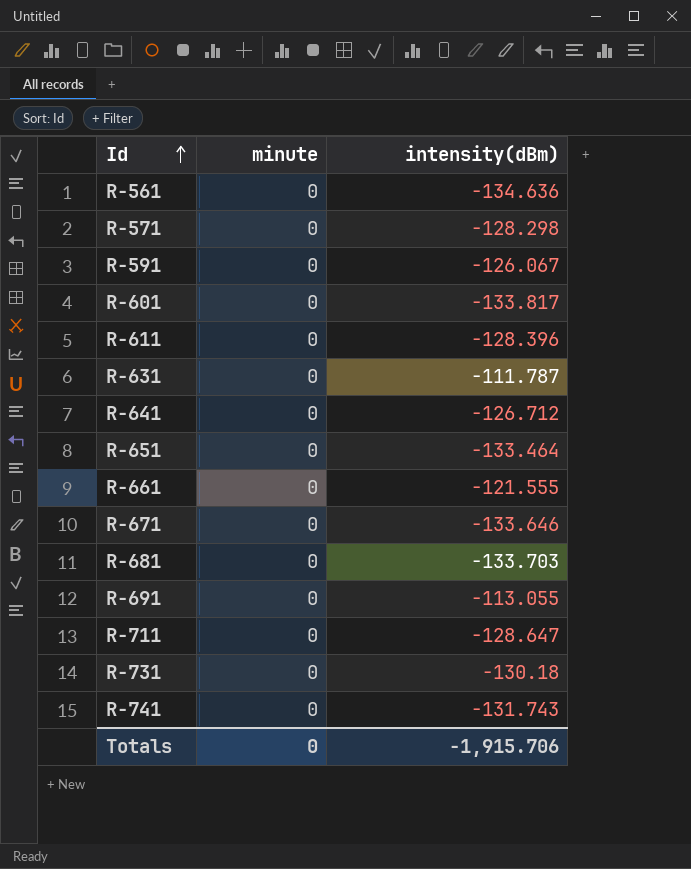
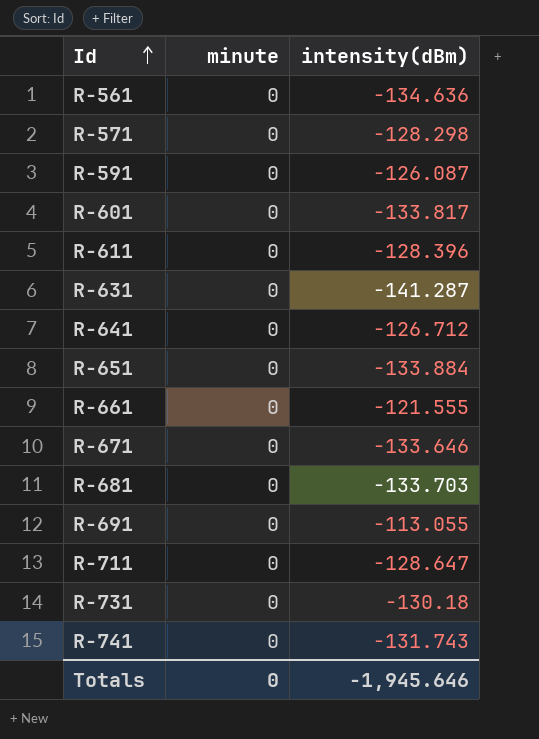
R-591 | intensity(dBm): -126.067 -> -126.087
R-631 | intensity(dBm): -111.787 -> -141.287
R-651 | intensity(dBm): -133.464 -> -133.884
Totals | intensity(dBm): -1,915.706 -> -1,945.646

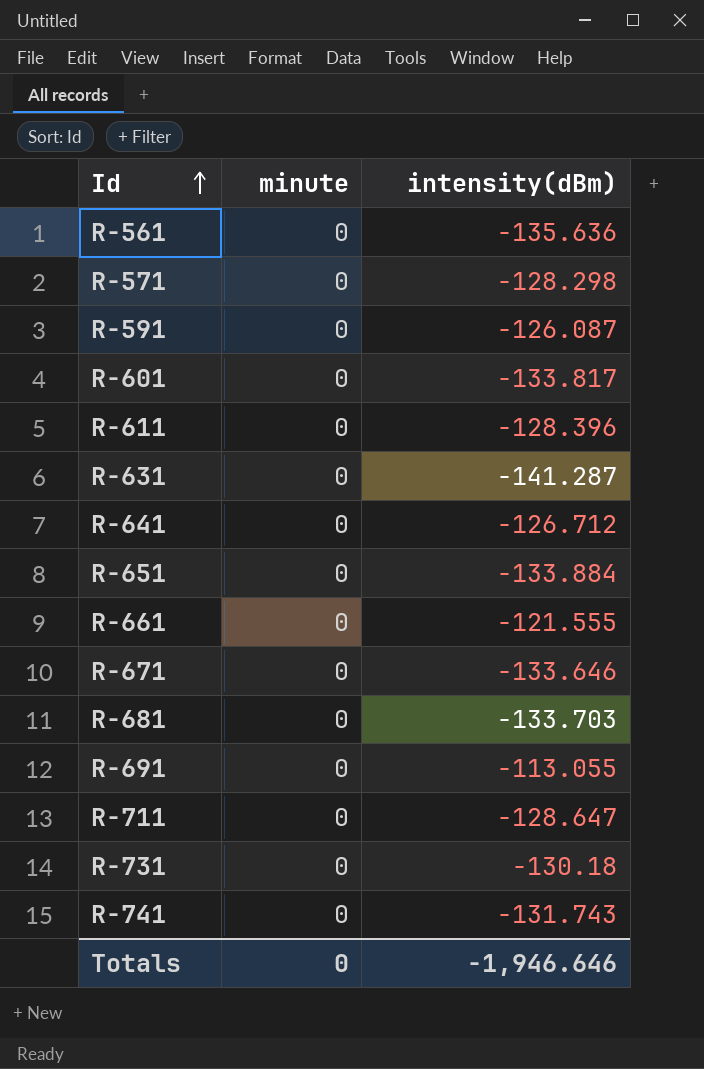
R-561 | intensity(dBm): -134.636 -> -135.636
Totals | intensity(dBm): -1,945.646 -> -1,946.646

